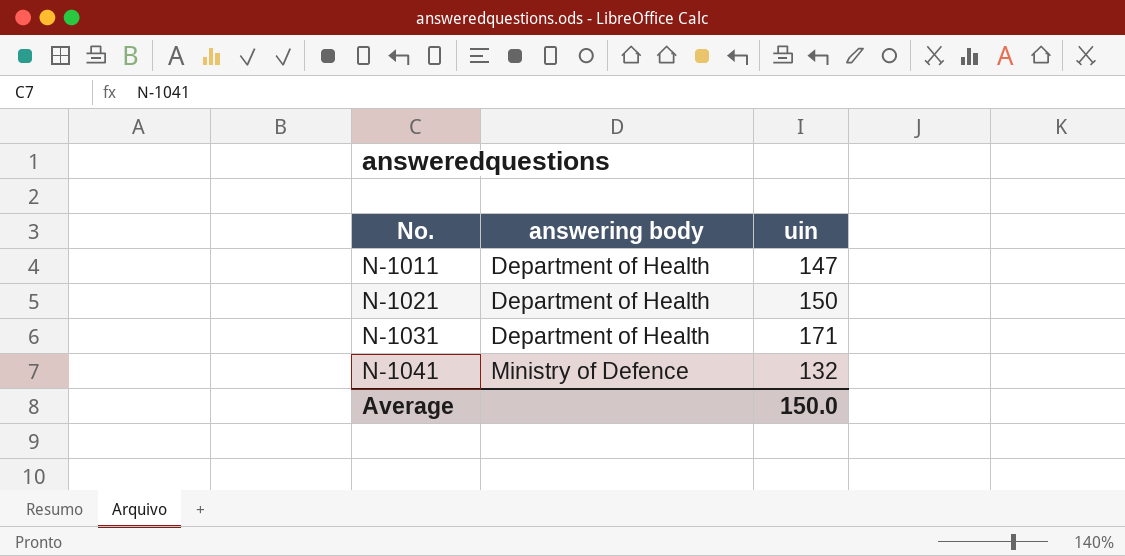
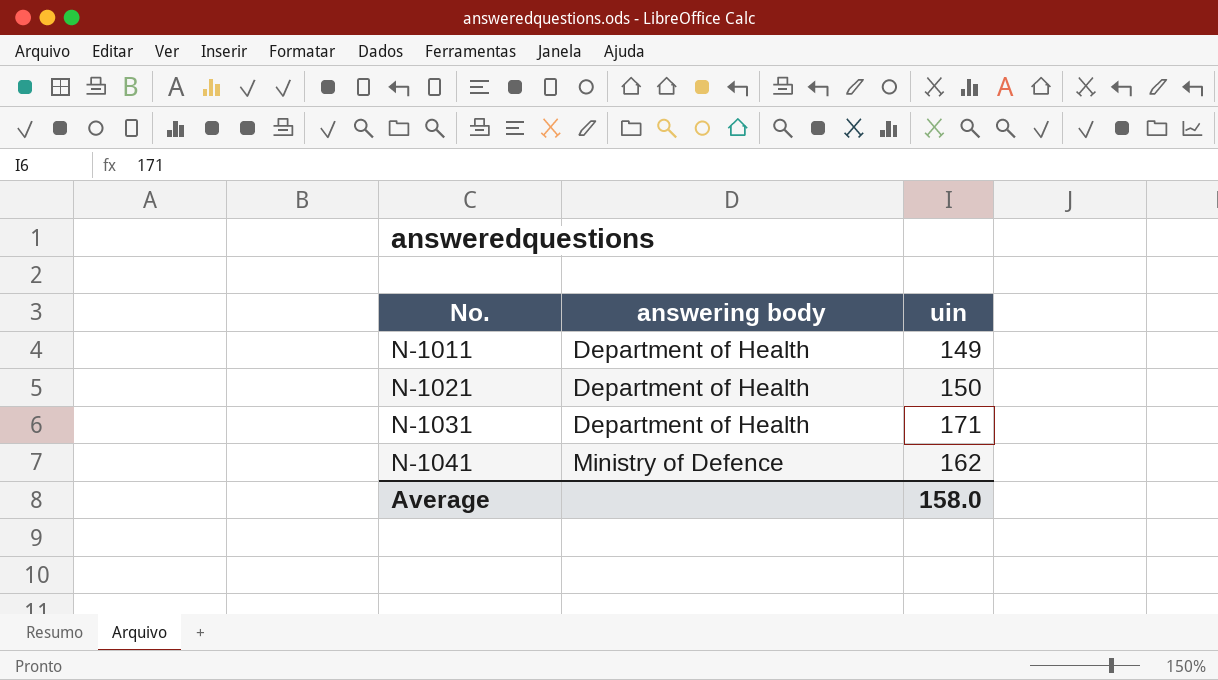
N-1011 | uin: 147 -> 149
N-1041 | uin: 132 -> 162
Average | uin: 150.0 -> 158.0

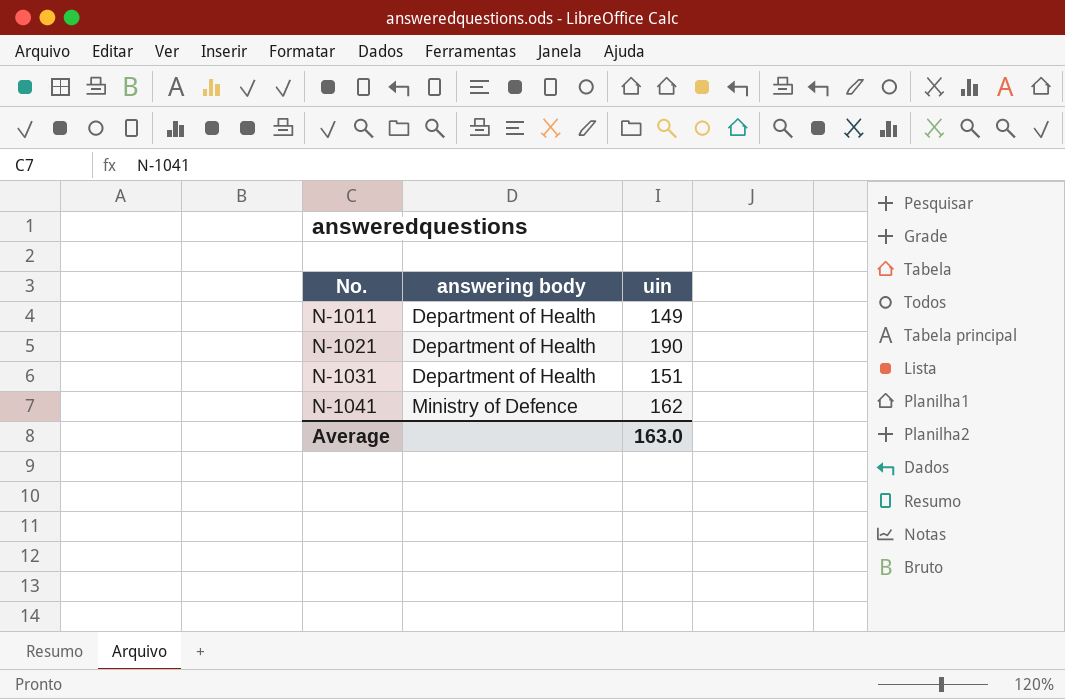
N-1021 | uin: 150 -> 190
N-1031 | uin: 171 -> 151
Average | uin: 158.0 -> 163.0

